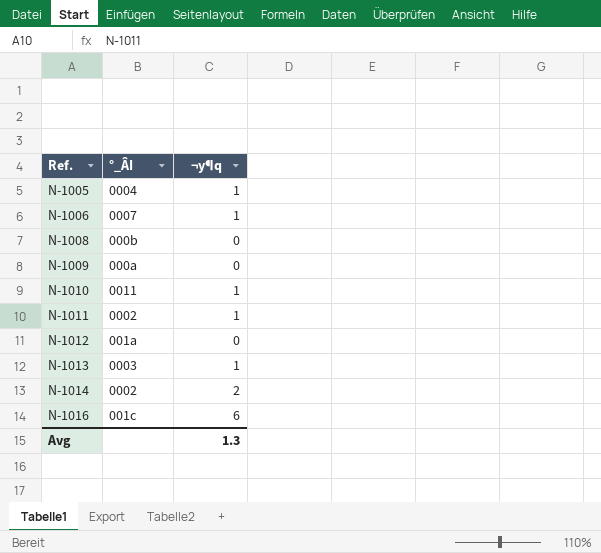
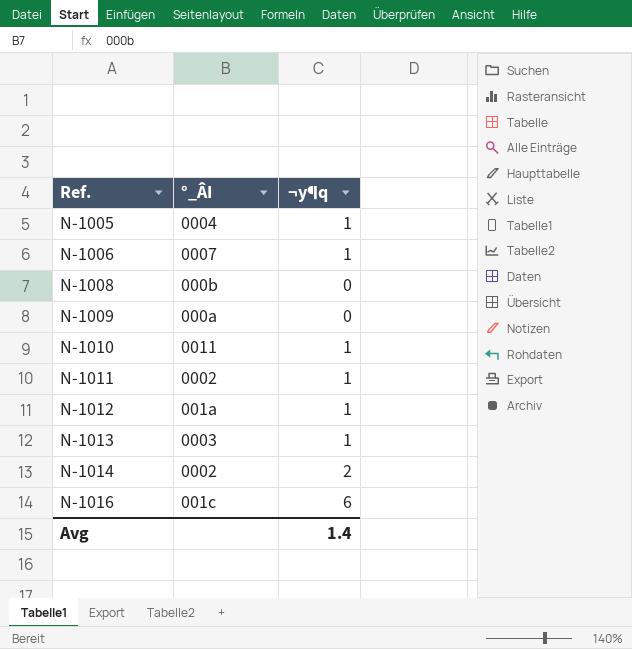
N-1012 | ¬y¶q: 0 -> 1
Avg | ¬y¶q: 1.3 -> 1.4

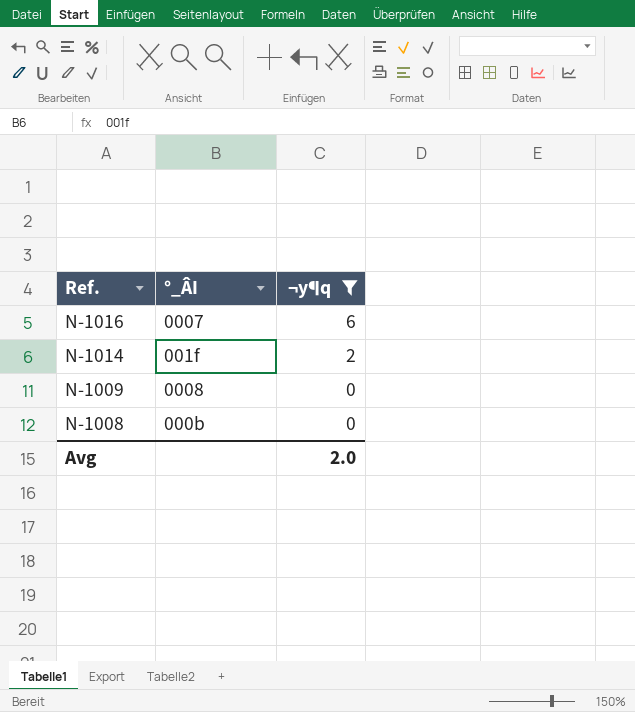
filter: none -> ¬y¶q != 1
row order: Ref. ascending -> Ref. descending
N-1016 | °_ÂI: 001c -> 0007
N-1014 | °_ÂI: 0002 -> 001f
N-1009 | °_ÂI: 000a -> 0008
Avg | ¬y¶q: 1.4 -> 2.0

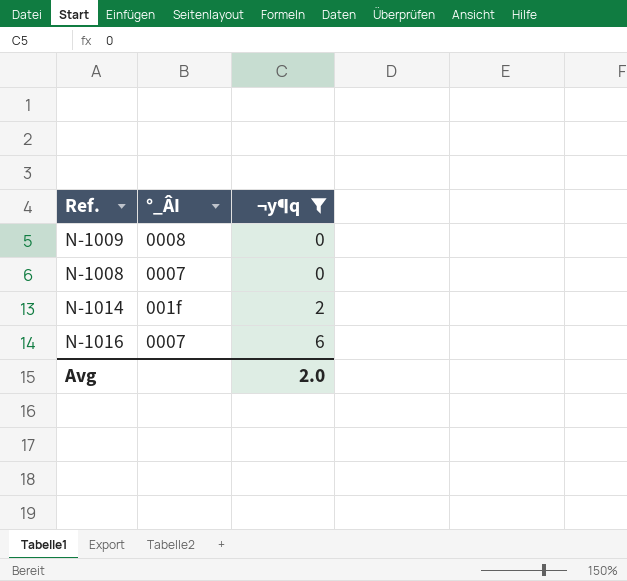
row order: Ref. descending -> ¬y¶q ascending
N-1008 | °_ÂI: 000b -> 0007

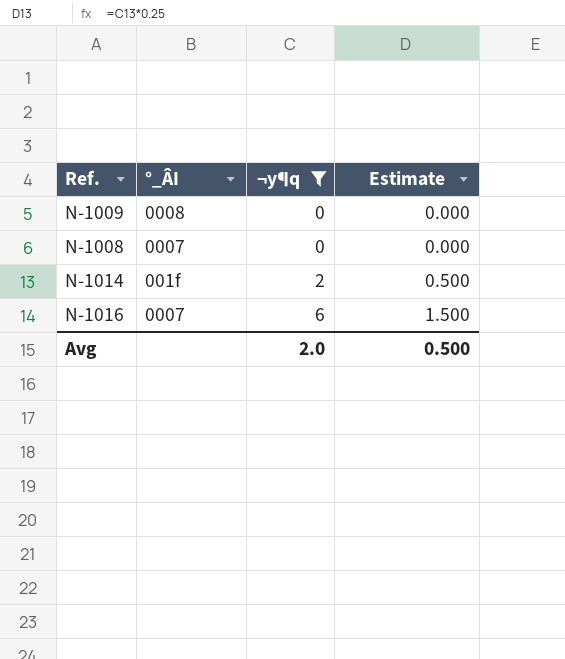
column Estimate | formula: none -> [¬y¶q] * 0.25

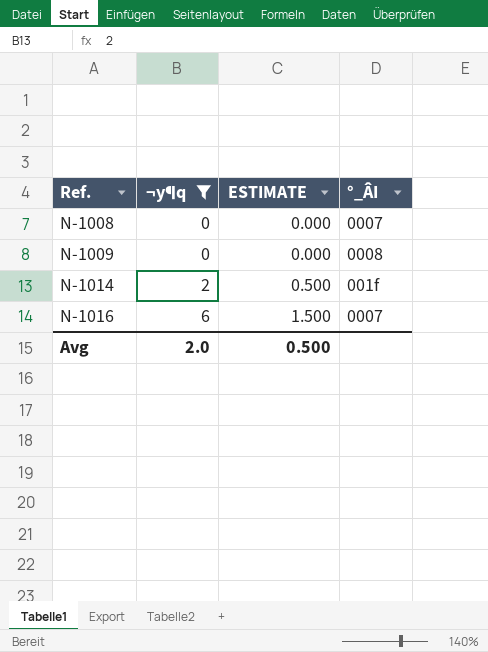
row order: ¬y¶q ascending -> Ref. ascending
column name: Estimate -> ESTIMATE
column °_ÂI | position: 2 -> 4

